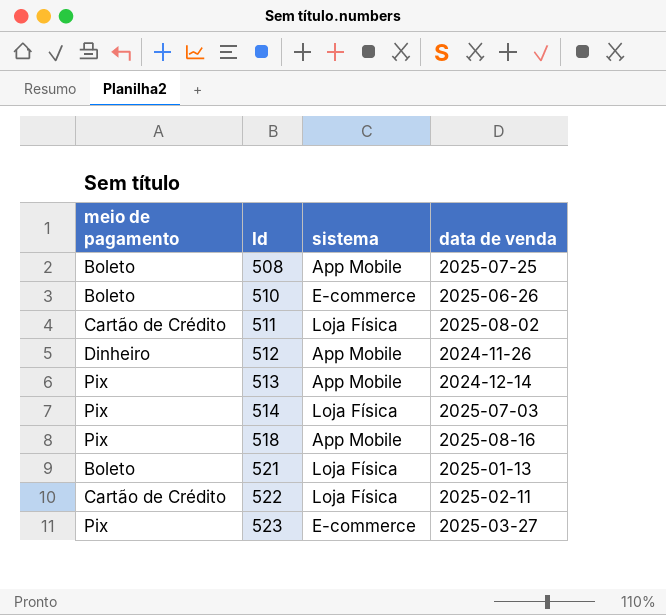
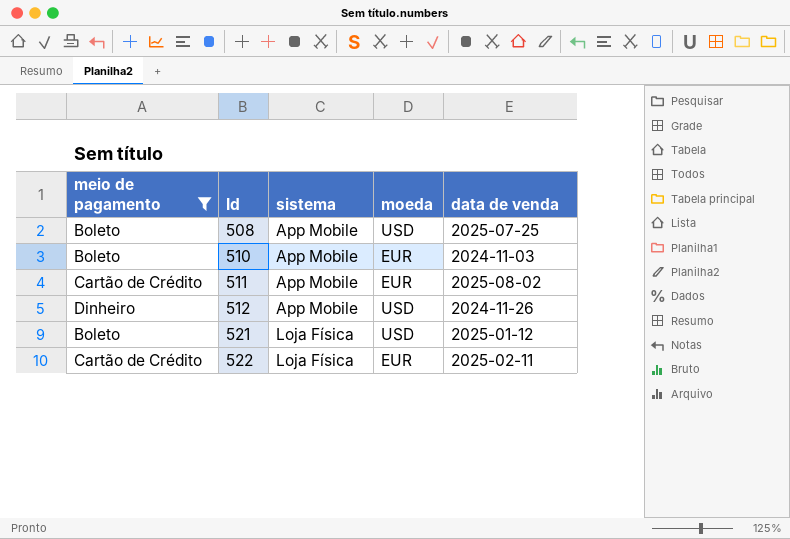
filter: none -> meio de pagamento != Pix
column moeda | position: none -> 4
510 | sistema: E-commerce -> App Mobile
510 | data de venda: 2025-06-26 -> 2024-11-03
511 | sistema: Loja Física -> App Mobile
521 | data de venda: 2025-01-13 -> 2025-01-12

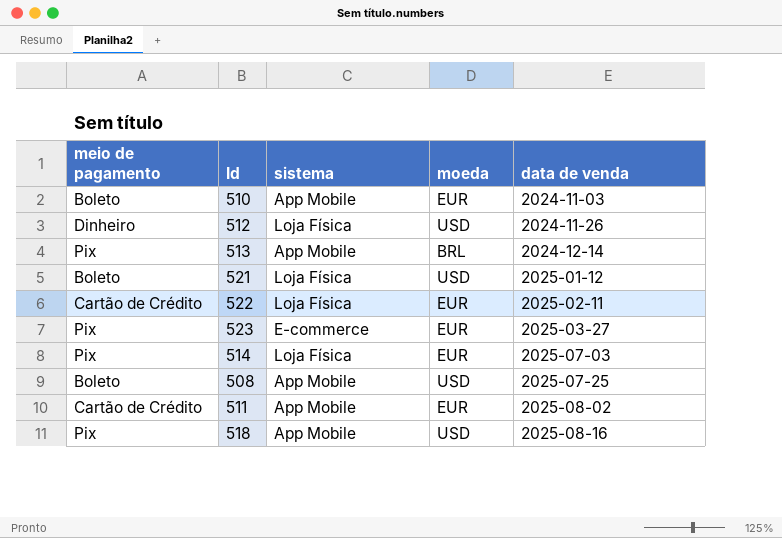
filter: meio de pagamento != Pix -> none
row order: Id ascending -> data de venda ascending
512 | sistema: App Mobile -> Loja Física

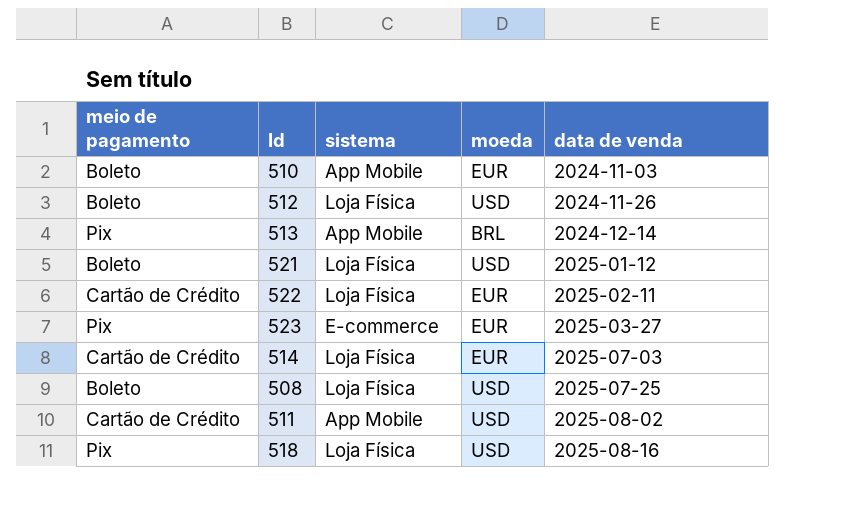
512 | meio de pagamento: Dinheiro -> Boleto
514 | meio de pagamento: Pix -> Cartão de Crédito
508 | sistema: App Mobile -> Loja Física
511 | moeda: EUR -> USD
518 | sistema: App Mobile -> Loja Física

